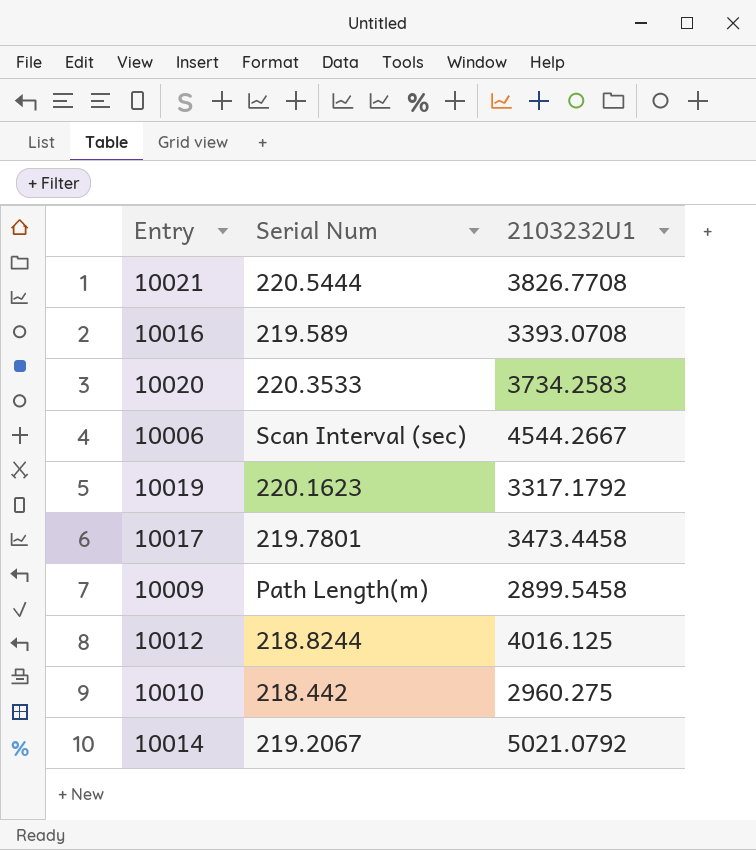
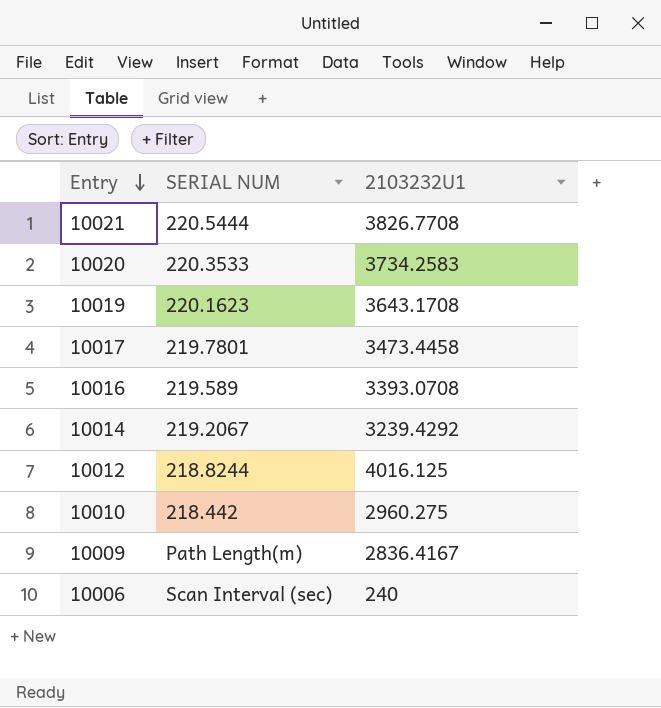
row order: none -> Entry descending
column name: Serial Num -> SERIAL NUM
10019 | 2103232U1: 3317.1792 -> 3643.1708
10014 | 2103232U1: 5021.0792 -> 3239.4292
10009 | 2103232U1: 2899.5458 -> 2836.4167
10006 | 2103232U1: 4544.2667 -> 240

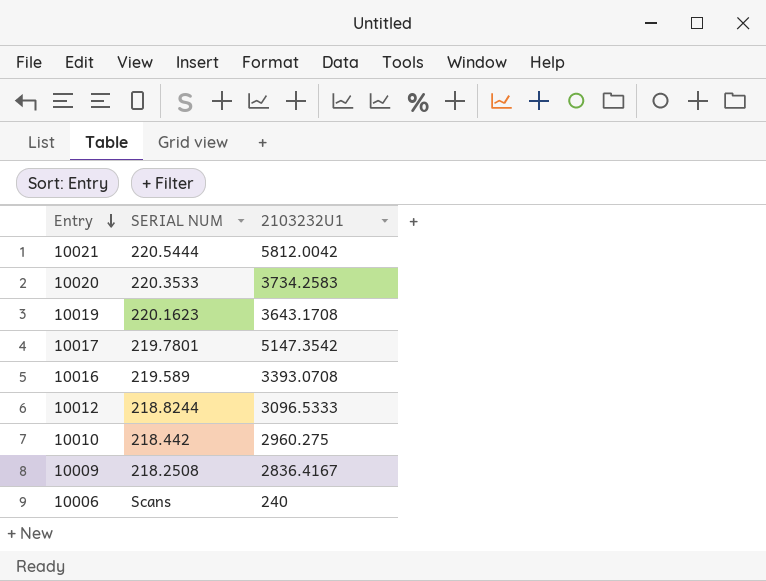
row 10014: 219.2067 | 3239.4292 -> none
10021 | 2103232U1: 3826.7708 -> 5812.0042
10017 | 2103232U1: 3473.4458 -> 5147.3542
10012 | 2103232U1: 4016.125 -> 3096.5333
10009 | SERIAL NUM: Path Length(m) -> 218.2508
10006 | SERIAL NUM: Scan Interval (sec) -> Scans

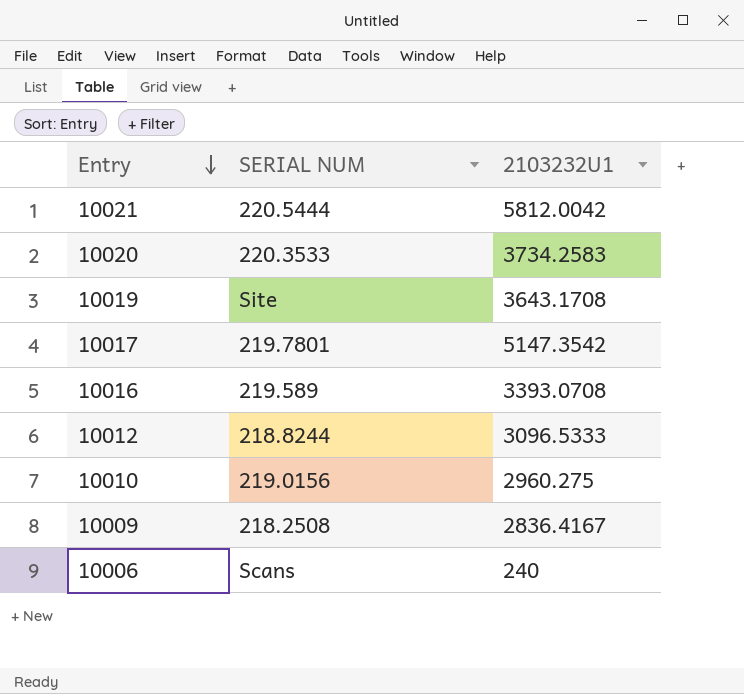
10019 | SERIAL NUM: 220.1623 -> Site
10010 | SERIAL NUM: 218.442 -> 219.0156

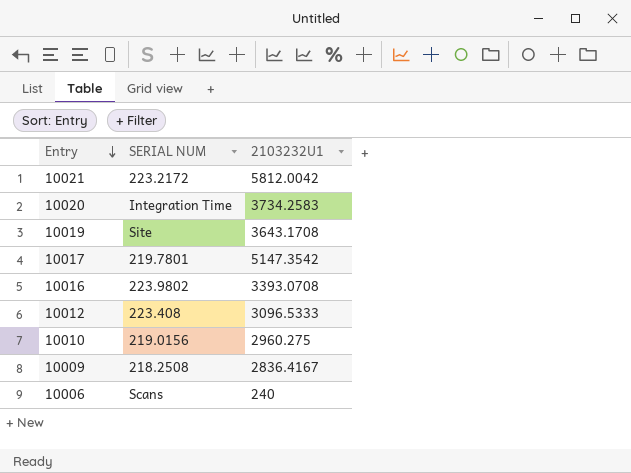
10021 | SERIAL NUM: 220.5444 -> 223.2172
10020 | SERIAL NUM: 220.3533 -> Integration Time
10016 | SERIAL NUM: 219.589 -> 223.9802
10012 | SERIAL NUM: 218.8244 -> 223.408

